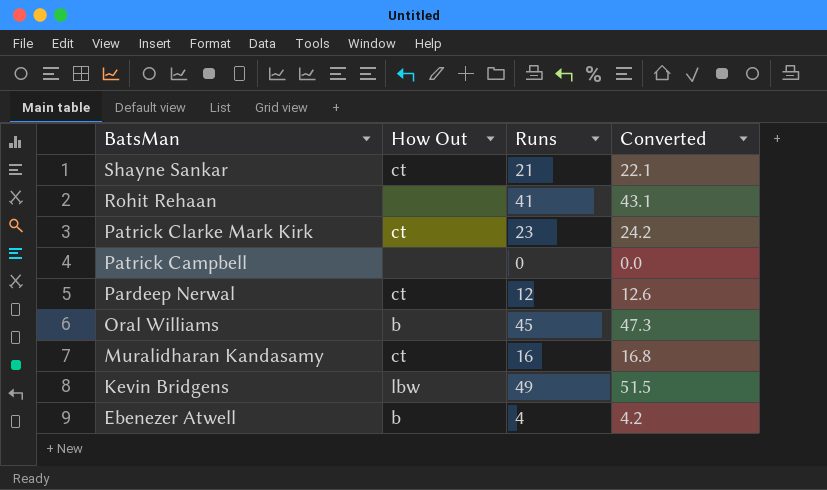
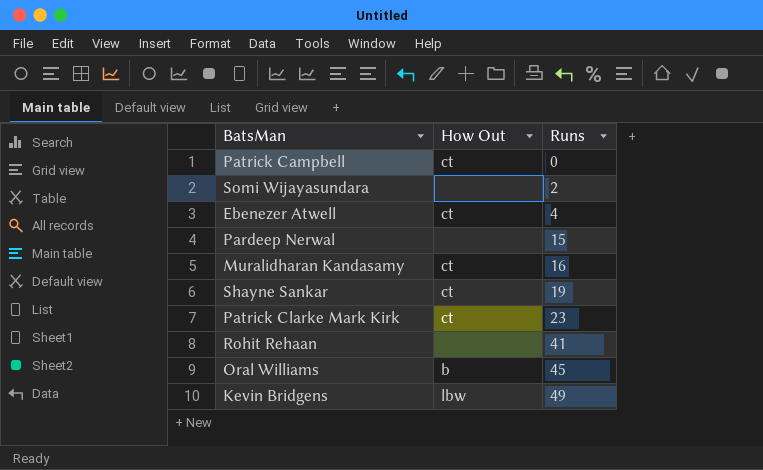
row order: BatsMan descending -> Runs ascending
column Converted | formula: [Runs] * 1.05 -> none
Patrick Campbell | How Out: none -> ct
row Somi Wijayasundara: none -> none | 2
Ebenezer Atwell | How Out: b -> ct
Pardeep Nerwal | How Out: ct -> none
Pardeep Nerwal | Runs: 12 -> 15
Shayne Sankar | Runs: 21 -> 19

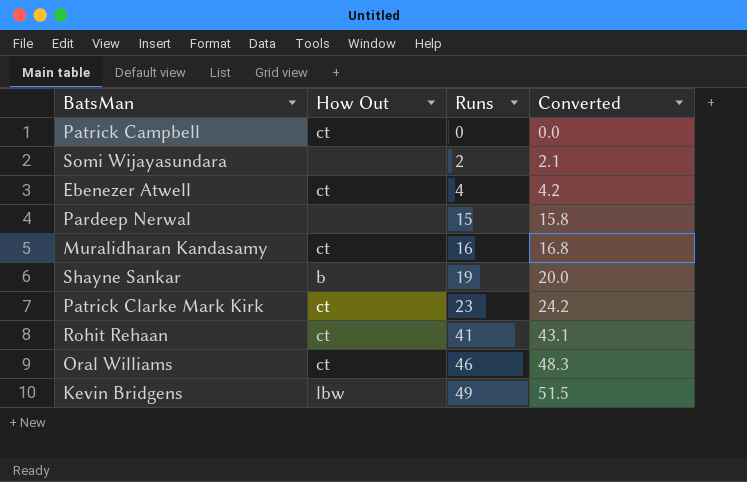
column Converted | formula: none -> [Runs] * 1.05
Shayne Sankar | How Out: ct -> b
Rohit Rehaan | How Out: none -> ct
Oral Williams | How Out: b -> ct
Oral Williams | Runs: 45 -> 46

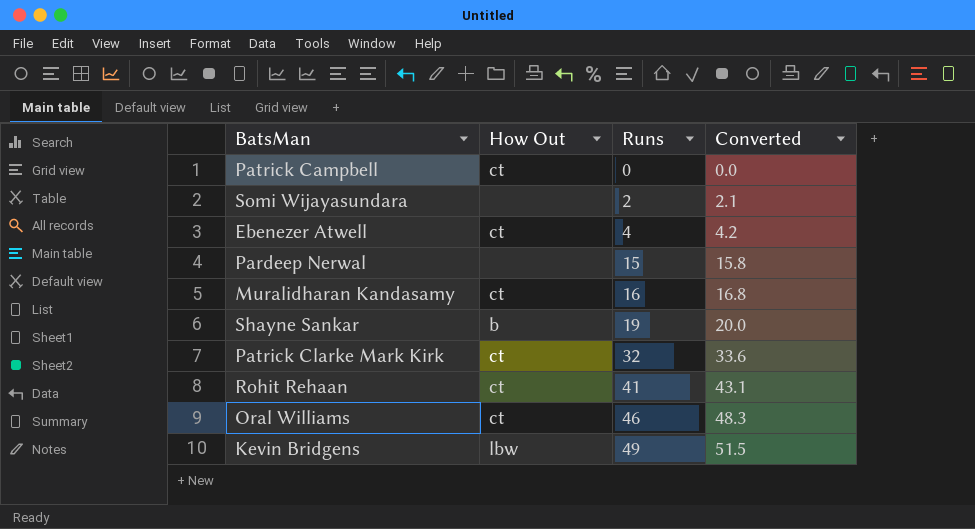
Patrick Clarke Mark Kirk | Runs: 23 -> 32
Patrick Clarke Mark Kirk | Converted: 24.2 -> 33.6

